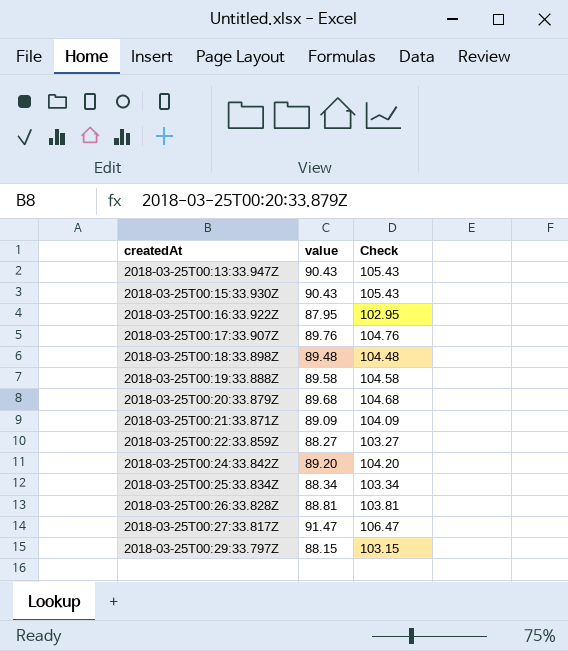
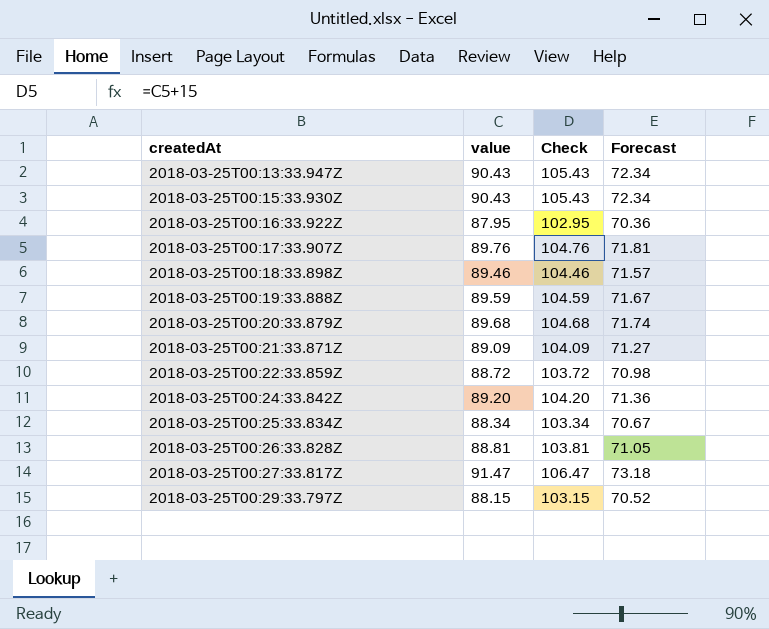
column Forecast | formula: none -> [value] * 0.8
2018-03-25T00:18:33.898Z | value: 89.48 -> 89.46
2018-03-25T00:18:33.898Z | Check: 104.48 -> 104.46
2018-03-25T00:19:33.888Z | value: 89.58 -> 89.59
2018-03-25T00:19:33.888Z | Check: 104.58 -> 104.59
2018-03-25T00:22:33.859Z | value: 88.27 -> 88.72
2018-03-25T00:22:33.859Z | Check: 103.27 -> 103.72

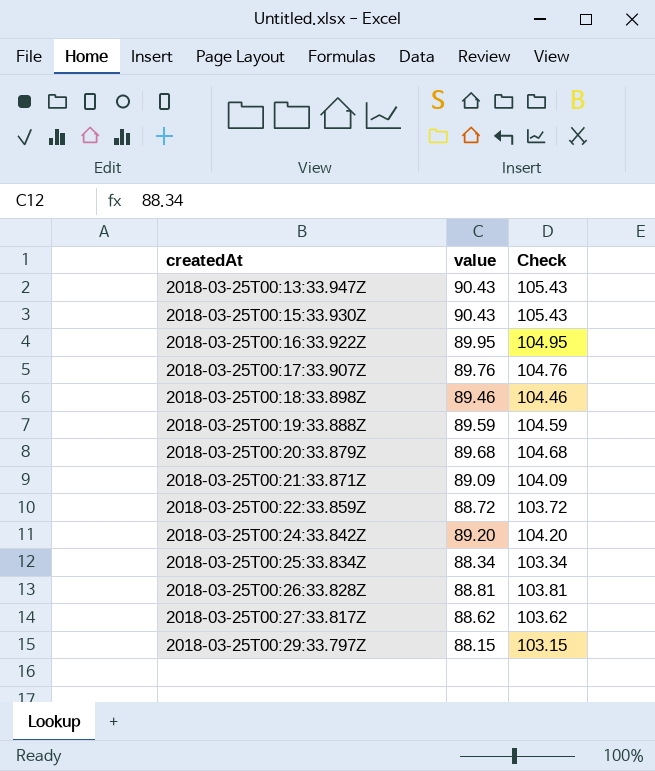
column Forecast | formula: [value] * 0.8 -> none
2018-03-25T00:16:33.922Z | value: 87.95 -> 89.95
2018-03-25T00:16:33.922Z | Check: 102.95 -> 104.95
2018-03-25T00:27:33.817Z | value: 91.47 -> 88.62
2018-03-25T00:27:33.817Z | Check: 106.47 -> 103.62

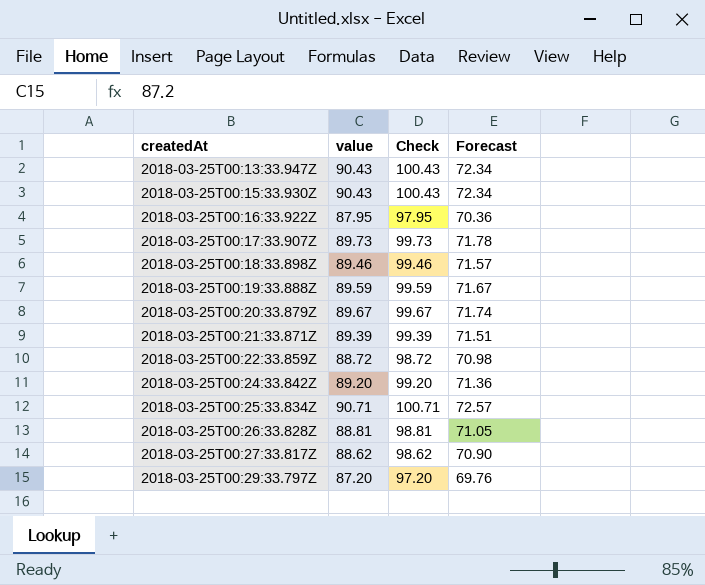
column Check | formula: [value] + 15 -> [value] + 10
column Forecast | formula: none -> [value] * 0.8
2018-03-25T00:16:33.922Z | value: 89.95 -> 87.95
2018-03-25T00:17:33.907Z | value: 89.76 -> 89.73
2018-03-25T00:20:33.879Z | value: 89.68 -> 89.67
2018-03-25T00:21:33.871Z | value: 89.09 -> 89.39
2018-03-25T00:25:33.834Z | value: 88.34 -> 90.71
2018-03-25T00:29:33.797Z | value: 88.15 -> 87.20

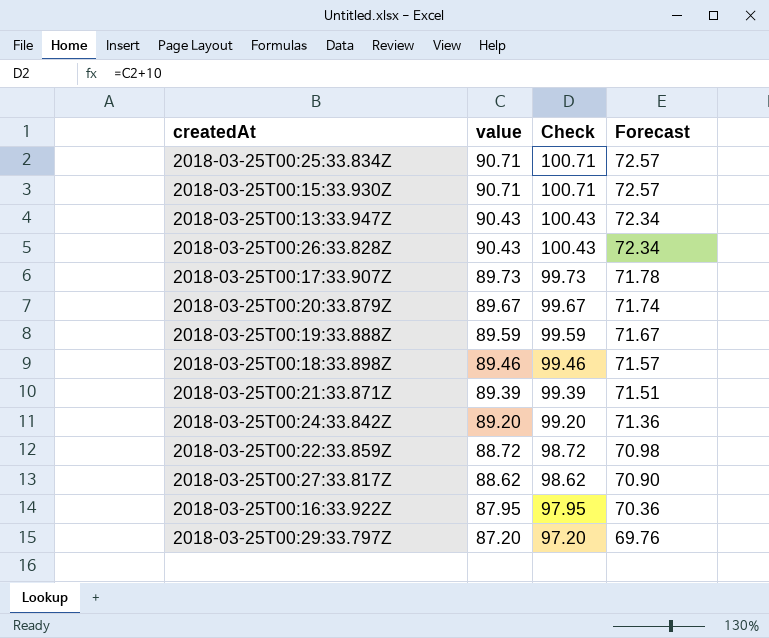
row order: createdAt ascending -> value descending
2018-03-25T00:15:33.930Z | value: 90.43 -> 90.71
2018-03-25T00:15:33.930Z | Check: 100.43 -> 100.71
2018-03-25T00:15:33.930Z | Forecast: 72.34 -> 72.57
2018-03-25T00:26:33.828Z | value: 88.81 -> 90.43
2018-03-25T00:26:33.828Z | Check: 98.81 -> 100.43
2018-03-25T00:26:33.828Z | Forecast: 71.05 -> 72.34

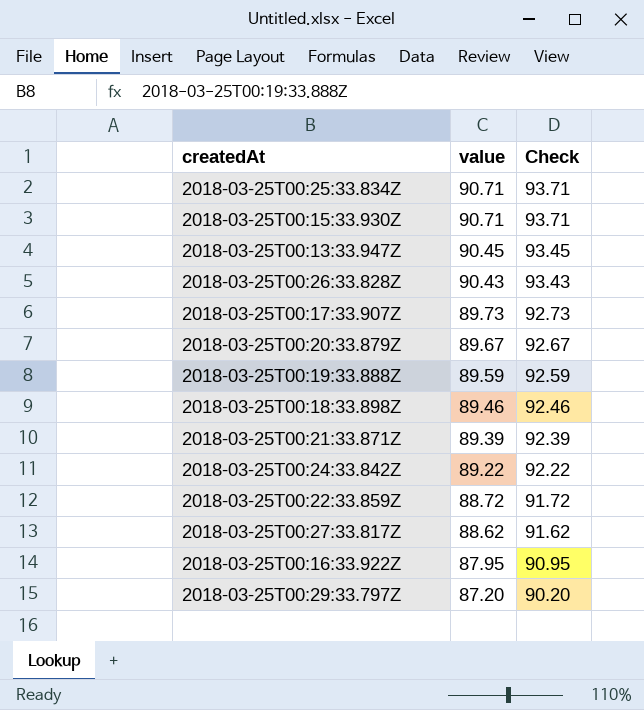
column Forecast | formula: [value] * 0.8 -> none
column Check | formula: [value] + 10 -> [value] + 3
2018-03-25T00:13:33.947Z | value: 90.43 -> 90.45
2018-03-25T00:24:33.842Z | value: 89.20 -> 89.22

